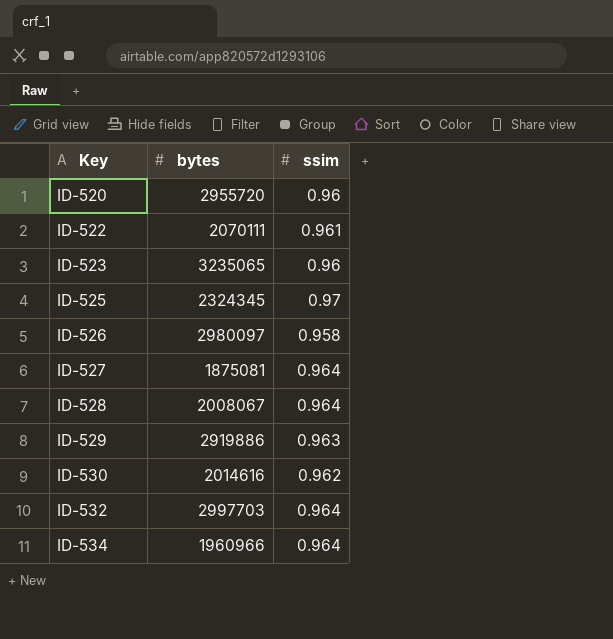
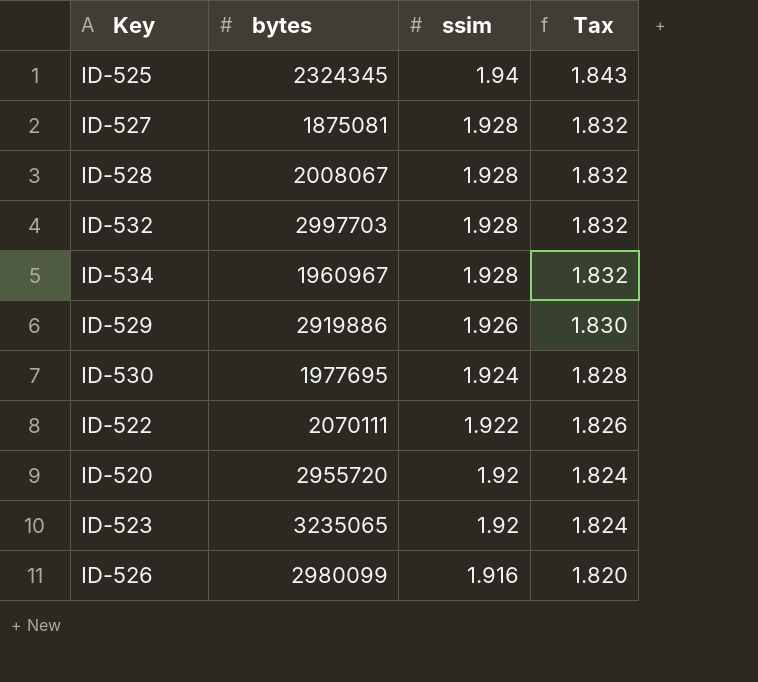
row order: Key ascending -> ssim descending
column Tax | formula: none -> [ssim] * 0.95
ID-525 | ssim: 0.97 -> 1.94
ID-527 | ssim: 0.964 -> 1.928
ID-528 | ssim: 0.964 -> 1.928
ID-532 | ssim: 0.964 -> 1.928
ID-534 | bytes: 1960966 -> 1960967
ID-534 | ssim: 0.964 -> 1.928
ID-529 | ssim: 0.963 -> 1.926
ID-530 | bytes: 2014616 -> 1977695
ID-530 | ssim: 0.962 -> 1.924
ID-522 | ssim: 0.961 -> 1.922
ID-520 | ssim: 0.96 -> 1.92
ID-523 | ssim: 0.96 -> 1.92
ID-526 | bytes: 2980097 -> 2980099
ID-526 | ssim: 0.958 -> 1.916

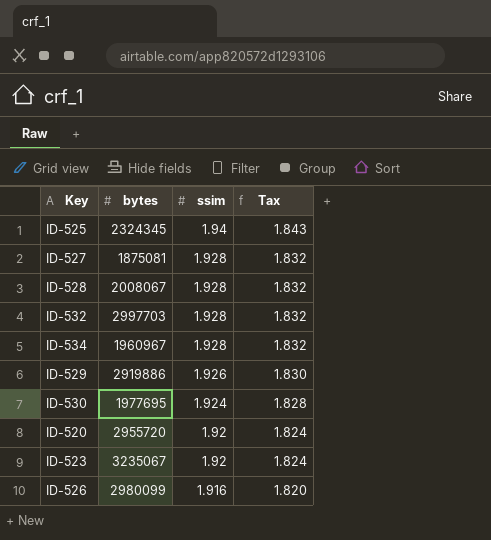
row ID-522: 2070111 | 1.922 | 1.826 -> none
ID-523 | bytes: 3235065 -> 3235067

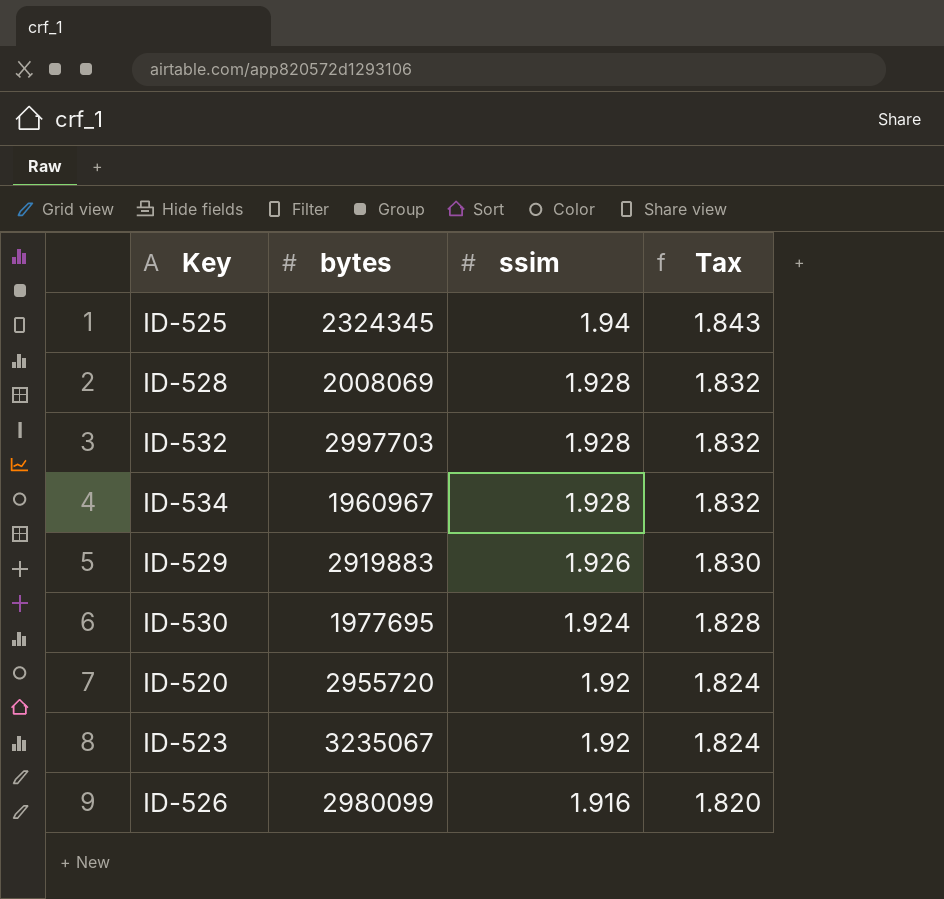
row ID-527: 1875081 | 1.928 | 1.832 -> none
ID-528 | bytes: 2008067 -> 2008069
ID-529 | bytes: 2919886 -> 2919883

